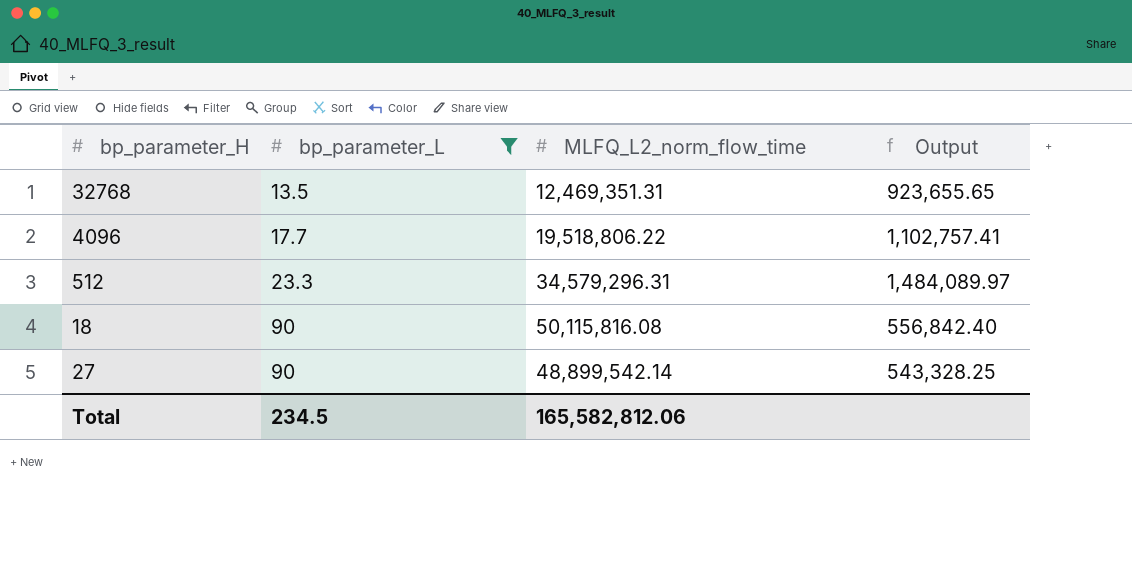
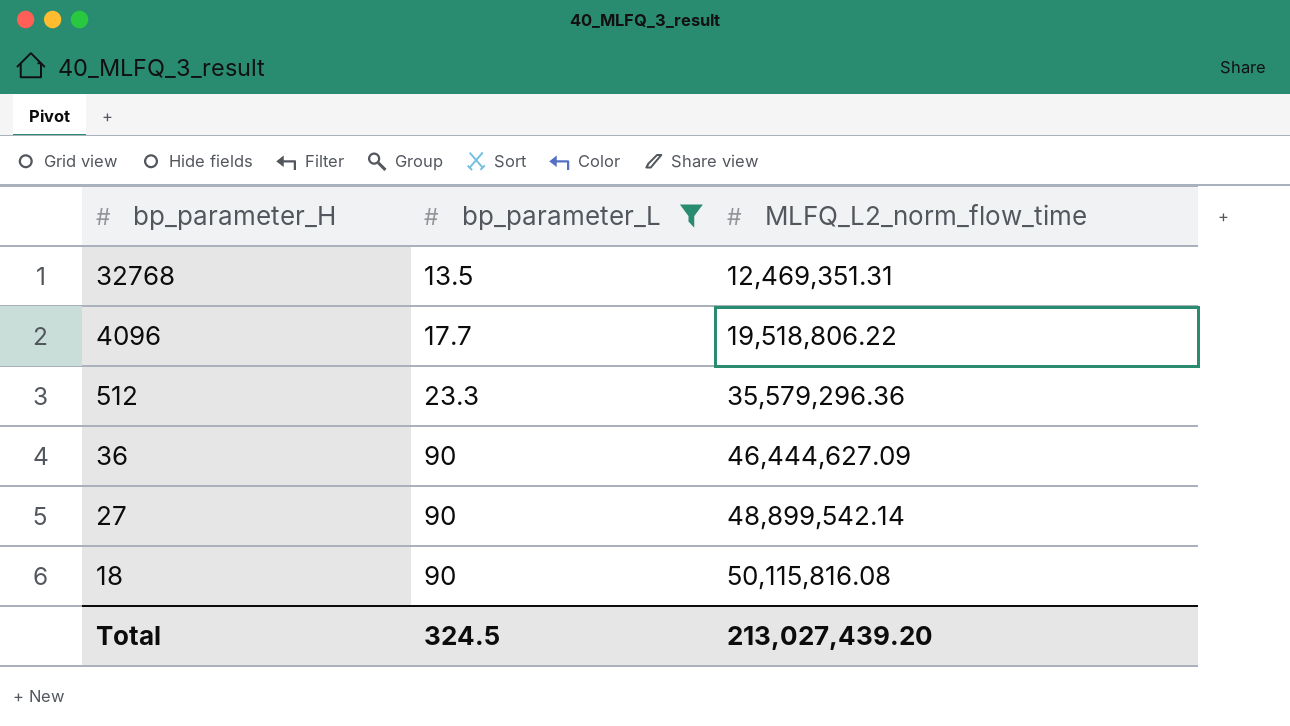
row order: bp_parameter_L ascending -> bp_parameter_H descending
column Output | formula: [MLFQ_L2_norm_flow_time] / [bp_parameter_L] -> none
512 | MLFQ_L2_norm_flow_time: 34,579,296.31 -> 35,579,296.36
row 36: none -> 90 | 46,444,627.09
Total | bp_parameter_L: 234.5 -> 324.5
Total | MLFQ_L2_norm_flow_time: 165,582,812.06 -> 213,027,439.20

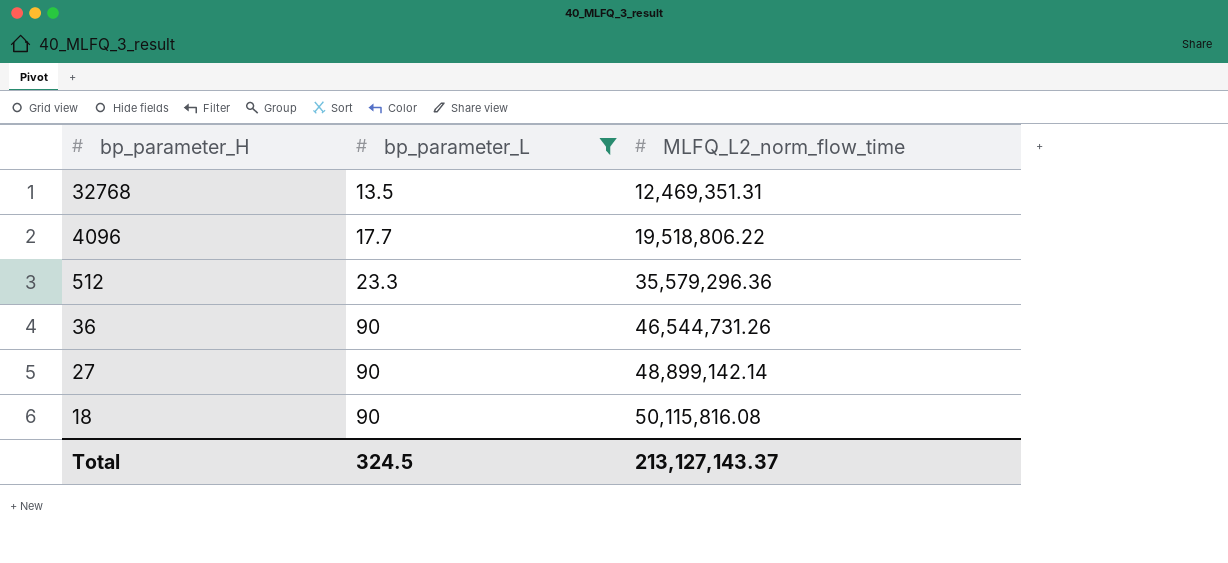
36 | MLFQ_L2_norm_flow_time: 46,444,627.09 -> 46,544,731.26
27 | MLFQ_L2_norm_flow_time: 48,899,542.14 -> 48,899,142.14
Total | MLFQ_L2_norm_flow_time: 213,027,439.20 -> 213,127,143.37

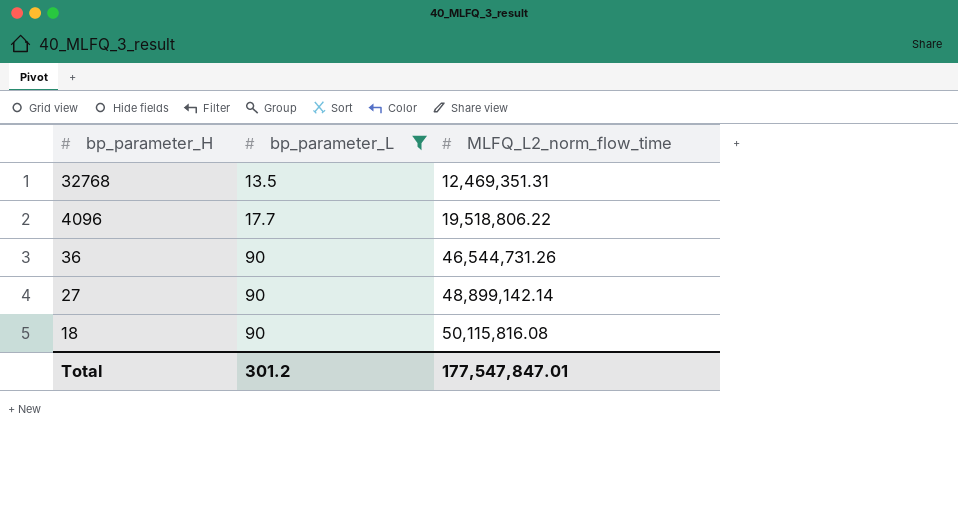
row 512: 23.3 | 35,579,296.36 -> none
Total | bp_parameter_L: 324.5 -> 301.2
Total | MLFQ_L2_norm_flow_time: 213,127,143.37 -> 177,547,847.01

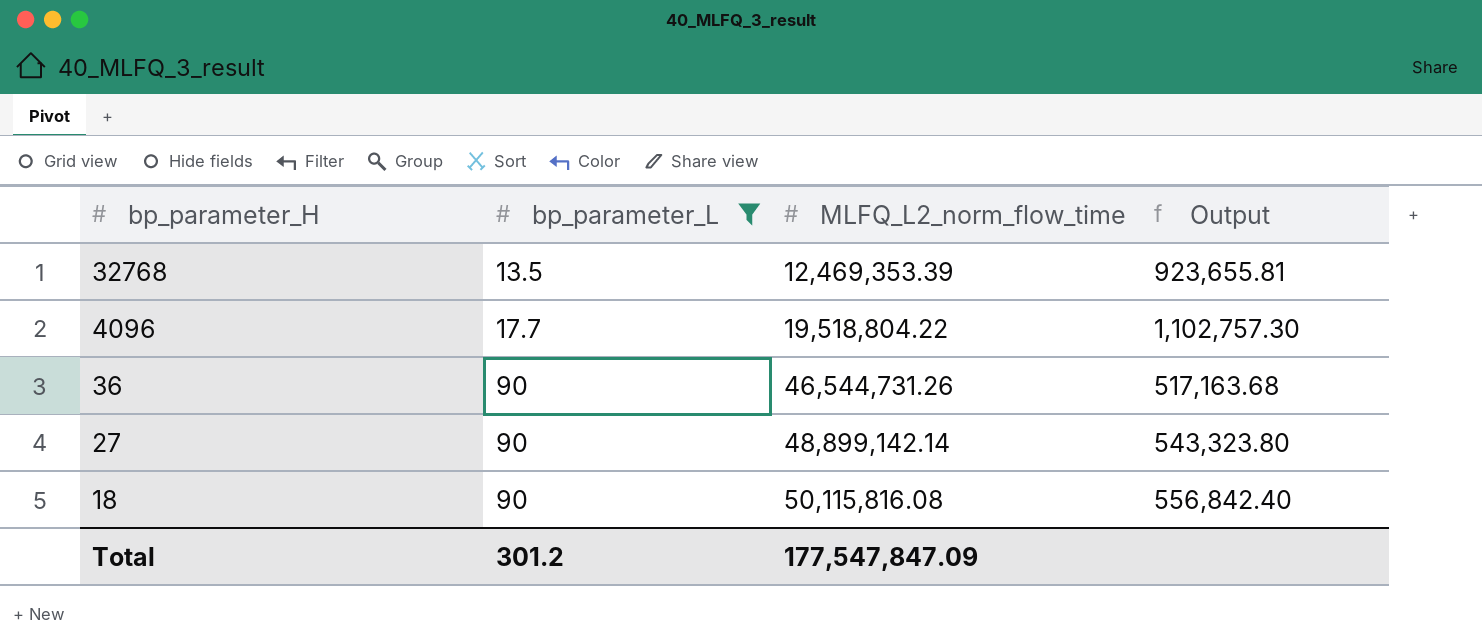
column Output | formula: none -> [MLFQ_L2_norm_flow_time] / [bp_parameter_L]
32768 | MLFQ_L2_norm_flow_time: 12,469,351.31 -> 12,469,353.39
4096 | MLFQ_L2_norm_flow_time: 19,518,806.22 -> 19,518,804.22
Total | MLFQ_L2_norm_flow_time: 177,547,847.01 -> 177,547,847.09

